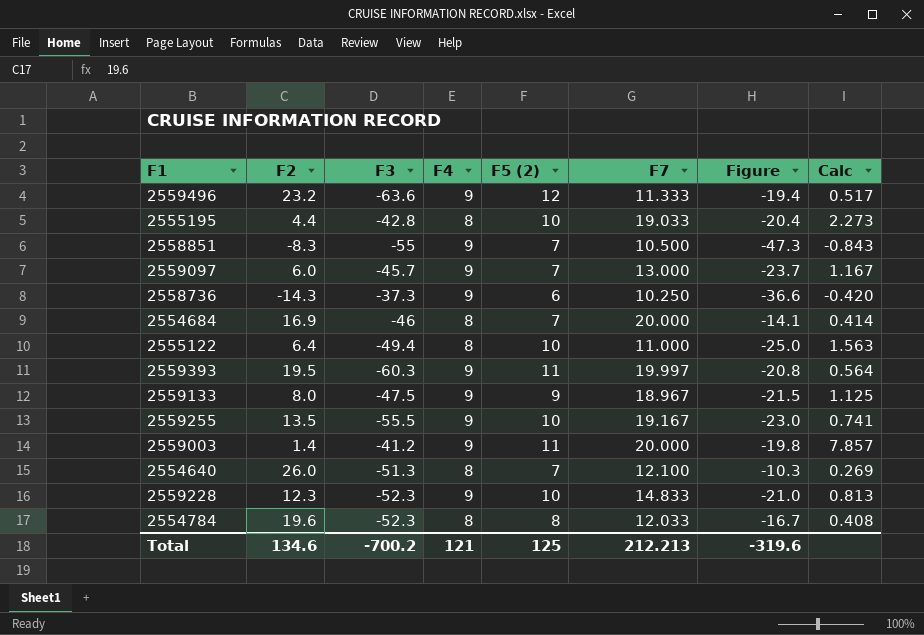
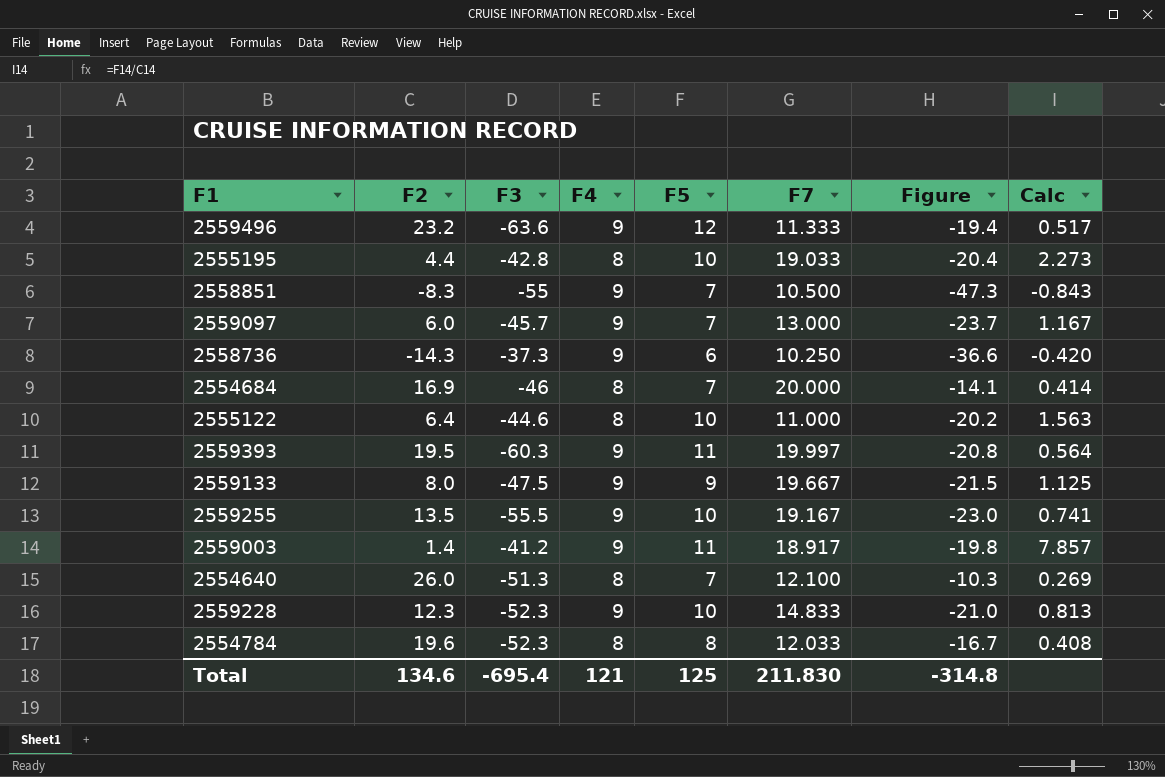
column name: F5 (2) -> F5
2555122 | F3: -49.4 -> -44.6
2555122 | Figure: -25.0 -> -20.2
2559133 | F7: 18.967 -> 19.667
2559003 | F7: 20.000 -> 18.917
Total | F3: -700.2 -> -695.4
Total | F7: 212.213 -> 211.830
Total | Figure: -319.6 -> -314.8

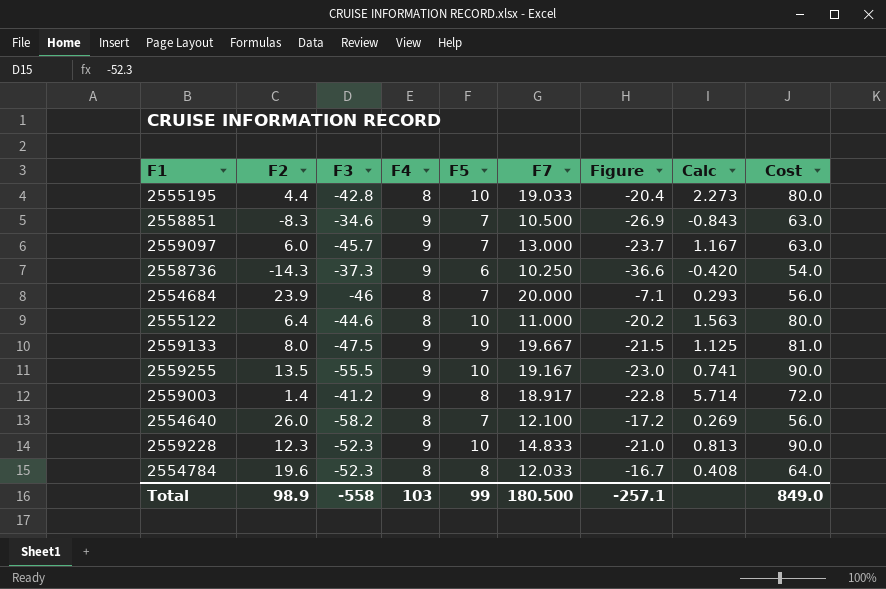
column Cost | formula: none -> [F4] * [F5]
row 2559496: 23.2 | -63.6 | 9 | 12 | 11.333 | -19.4 | 0.517 -> none
row 2559393: 19.5 | -60.3 | 9 | 11 | 19.997 | -20.8 | 0.564 -> none
2558851 | F3: -55 -> -34.6
2558851 | Figure: -47.3 -> -26.9
2554684 | F2: 16.9 -> 23.9
2554684 | Figure: -14.1 -> -7.1
2554684 | Calc: 0.414 -> 0.293
2559003 | F5: 11 -> 8
2559003 | Figure: -19.8 -> -22.8
2559003 | Calc: 7.857 -> 5.714
2554640 | F3: -51.3 -> -58.2
2554640 | Figure: -10.3 -> -17.2
Total | F2: 134.6 -> 98.9
Total | F3: -695.4 -> -558
Total | F4: 121 -> 103
Total | F5: 125 -> 99
Total | F7: 211.830 -> 180.500
Total | Figure: -314.8 -> -257.1

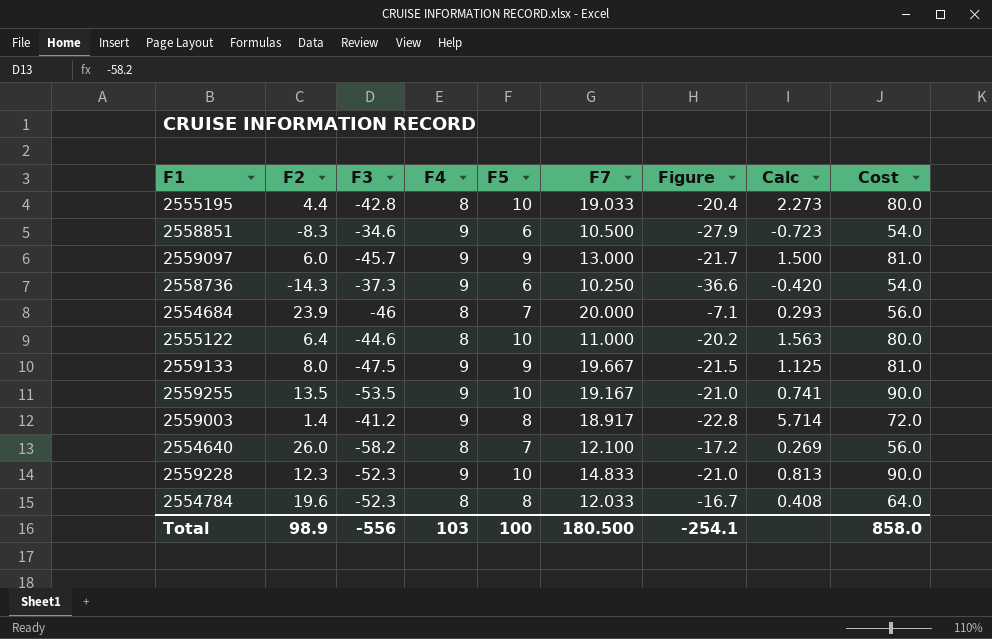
2558851 | F5: 7 -> 6
2558851 | Figure: -26.9 -> -27.9
2558851 | Calc: -0.843 -> -0.723
2558851 | Cost: 63.0 -> 54.0
2559097 | F5: 7 -> 9
2559097 | Figure: -23.7 -> -21.7
2559097 | Calc: 1.167 -> 1.500
2559097 | Cost: 63.0 -> 81.0
2559255 | F3: -55.5 -> -53.5
2559255 | Figure: -23.0 -> -21.0
Total | F3: -558 -> -556
Total | F5: 99 -> 100
Total | Figure: -257.1 -> -254.1
Total | Cost: 849.0 -> 858.0

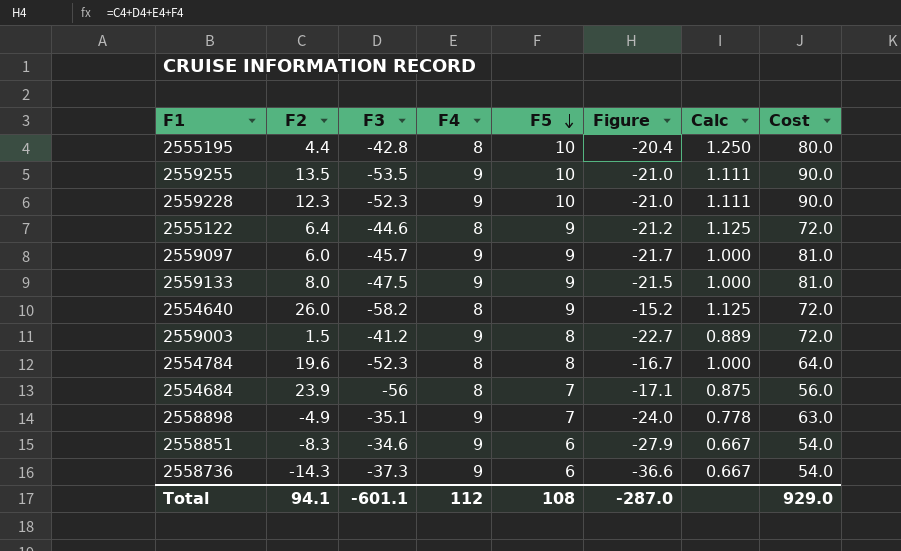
row order: none -> F5 descending
column F7 | position: 6 -> none
column Calc | formula: [F5] / [F2] -> [F5] / [F4]
2555122 | F5: 10 -> 9
2555122 | Figure: -20.2 -> -21.2
2555122 | Cost: 80.0 -> 72.0
2554640 | F5: 7 -> 9
2554640 | Figure: -17.2 -> -15.2
2554640 | Cost: 56.0 -> 72.0
2559003 | F2: 1.4 -> 1.5
2559003 | Figure: -22.8 -> -22.7
2554684 | F3: -46 -> -56
2554684 | Figure: -7.1 -> -17.1
row 2558898: none -> -4.9 | -35.1 | 9 | 7 | -24.0 | 0.778 | 63.0
Total | F2: 98.9 -> 94.1
Total | F3: -556 -> -601.1
Total | F4: 103 -> 112
Total | F5: 100 -> 108
Total | Figure: -254.1 -> -287.0
Total | Cost: 858.0 -> 929.0

